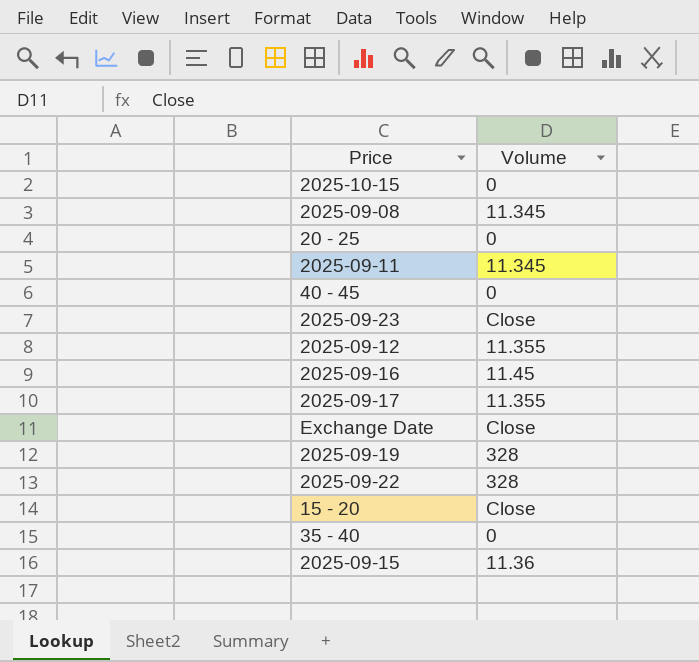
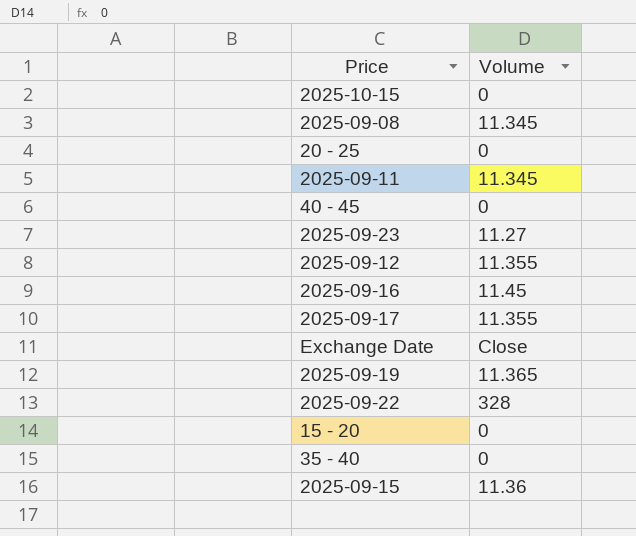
2025-09-23 | Volume: Close -> 11.27
2025-09-19 | Volume: 328 -> 11.365
15 - 20 | Volume: Close -> 0

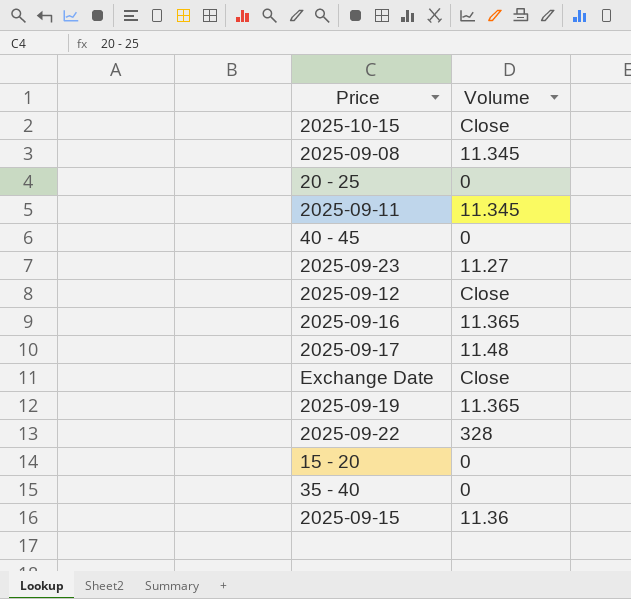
2025-10-15 | Volume: 0 -> Close
2025-09-12 | Volume: 11.355 -> Close
2025-09-16 | Volume: 11.45 -> 11.365
2025-09-17 | Volume: 11.355 -> 11.48

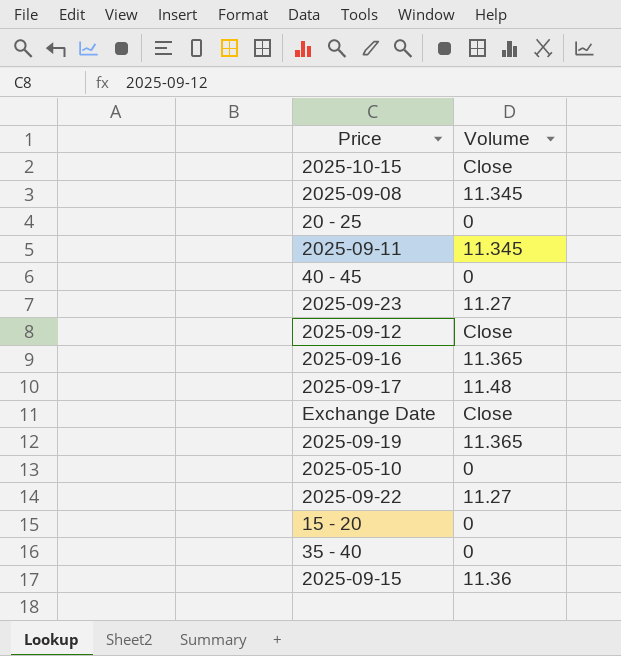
row 2025-05-10: none -> 0
2025-09-22 | Volume: 328 -> 11.27

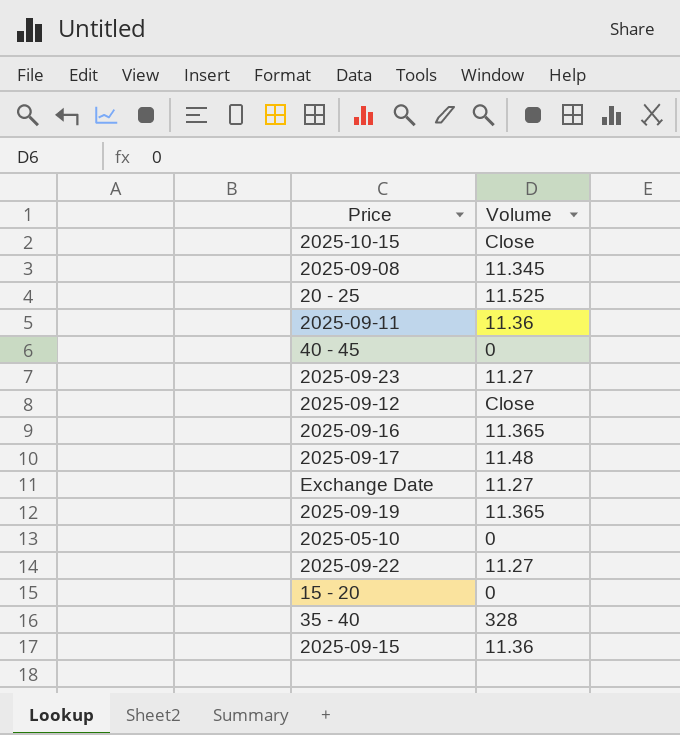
20 - 25 | Volume: 0 -> 11.525
2025-09-11 | Volume: 11.345 -> 11.36
Exchange Date | Volume: Close -> 11.27
35 - 40 | Volume: 0 -> 328

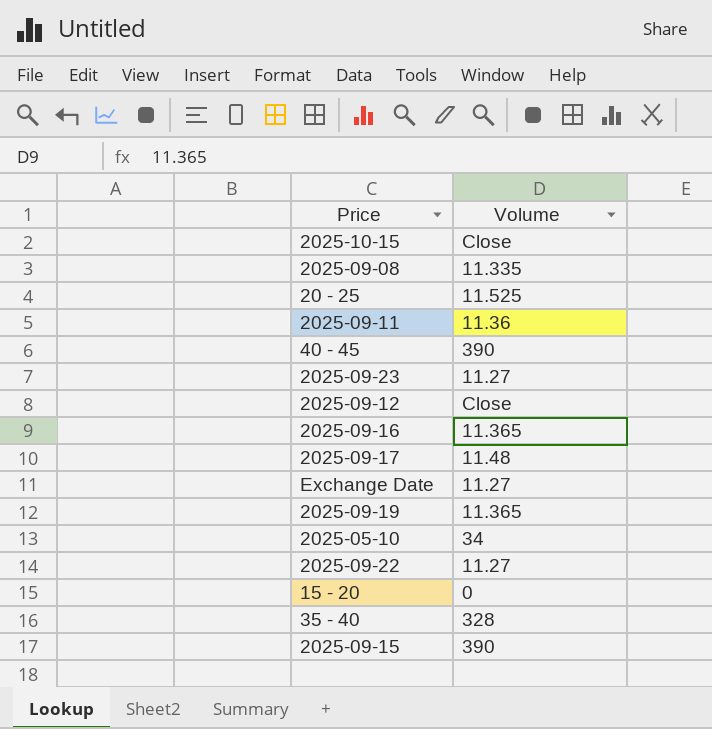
2025-09-08 | Volume: 11.345 -> 11.335
40 - 45 | Volume: 0 -> 390
2025-05-10 | Volume: 0 -> 34
2025-09-15 | Volume: 11.36 -> 390

